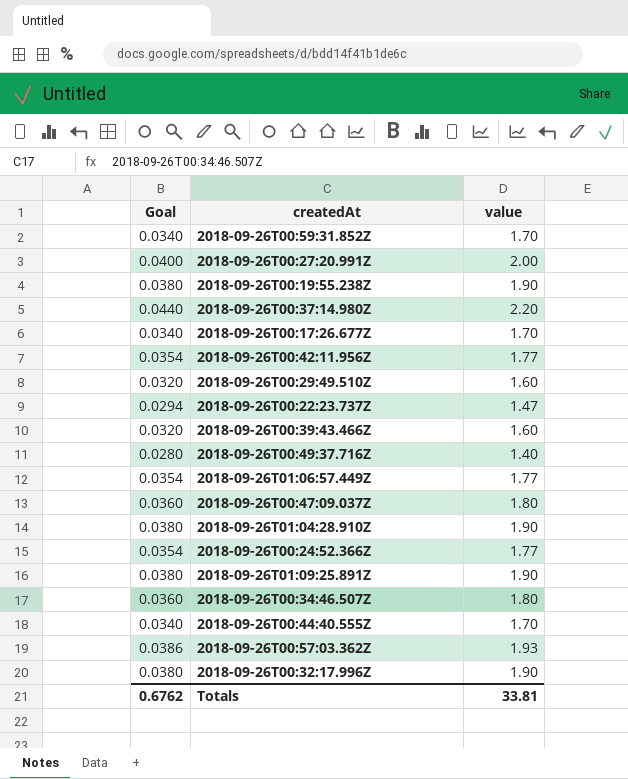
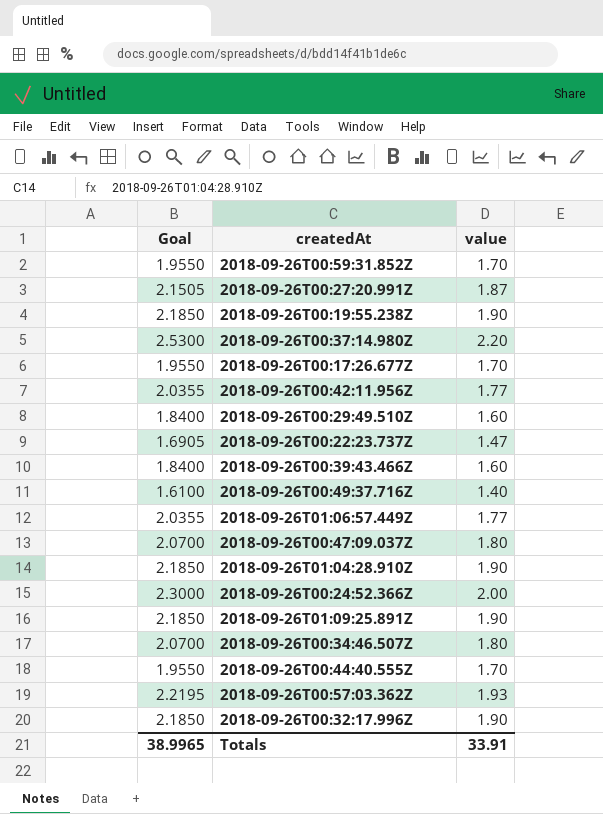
column Goal | formula: [value] * 0.02 -> [value] * 1.15
2018-09-26T00:27:20.991Z | value: 2.00 -> 1.87
2018-09-26T00:24:52.366Z | value: 1.77 -> 2.00
Totals | Goal: 0.6762 -> 38.9965
Totals | value: 33.81 -> 33.91

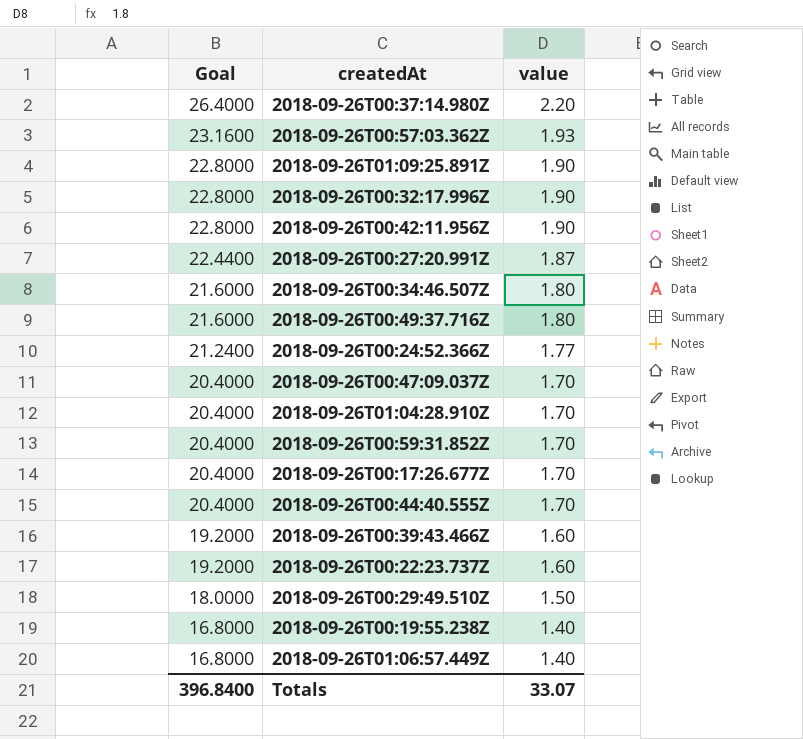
row order: none -> Goal descending
column Goal | formula: [value] * 1.15 -> [value] * 12
2018-09-26T00:42:11.956Z | value: 1.77 -> 1.90
2018-09-26T00:49:37.716Z | value: 1.40 -> 1.80
2018-09-26T00:24:52.366Z | value: 2.00 -> 1.77
2018-09-26T00:47:09.037Z | value: 1.80 -> 1.70
2018-09-26T01:04:28.910Z | value: 1.90 -> 1.70
2018-09-26T00:22:23.737Z | value: 1.47 -> 1.60
2018-09-26T00:29:49.510Z | value: 1.60 -> 1.50
2018-09-26T00:19:55.238Z | value: 1.90 -> 1.40
2018-09-26T01:06:57.449Z | value: 1.77 -> 1.40
Totals | Goal: 38.9965 -> 396.8400
Totals | value: 33.91 -> 33.07

